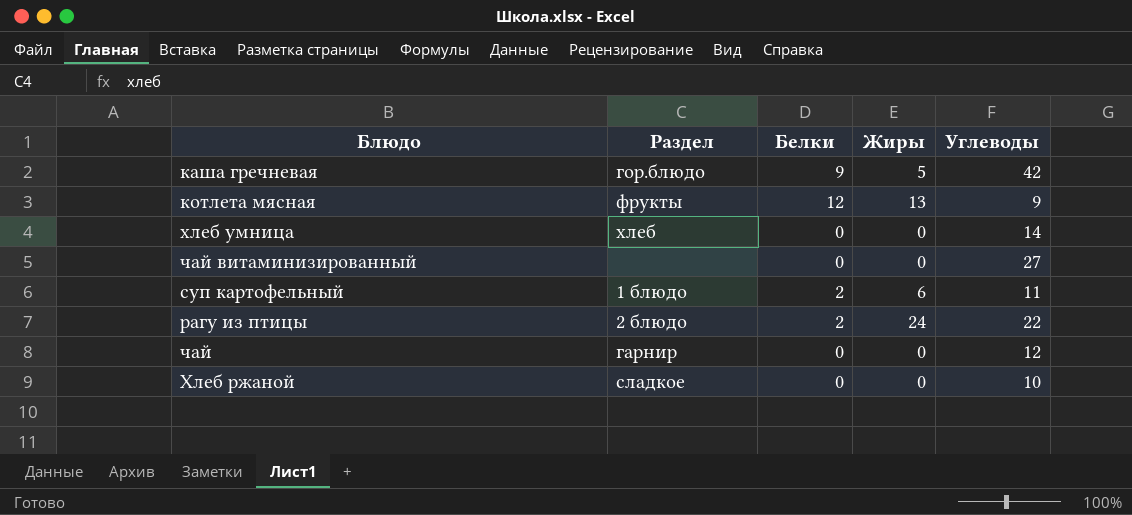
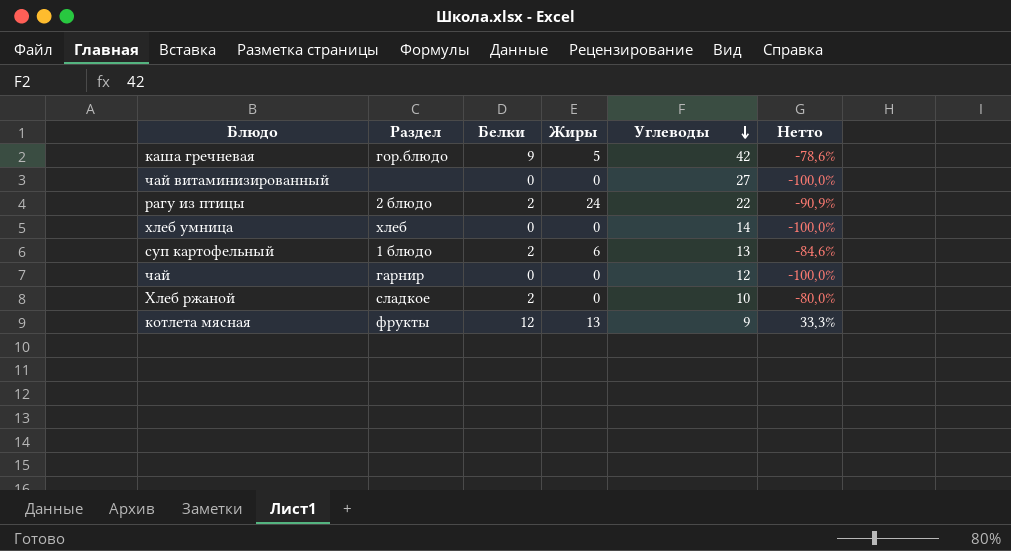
row order: none -> Углеводы descending
column Нетто | formula: none -> ([Белки] - [Углеводы]) / [Углеводы]
суп картофельный | Углеводы: 11 -> 13
Хлеб ржаной | Белки: 0 -> 2

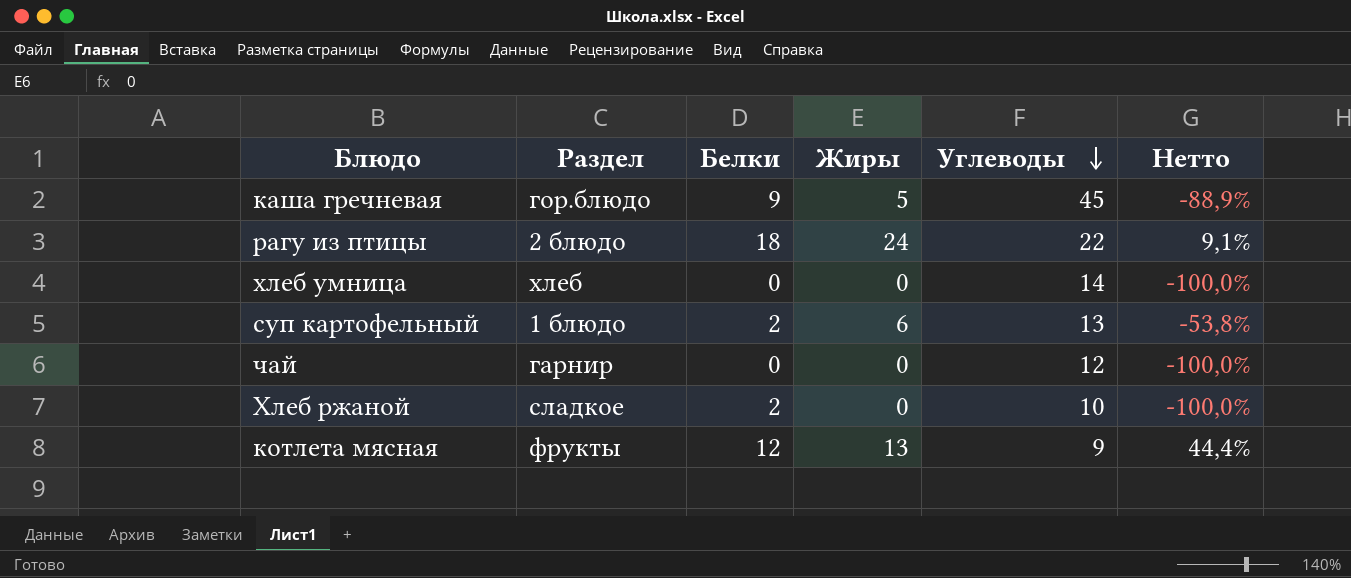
column Нетто | formula: ([Белки] - [Углеводы]) / [Углеводы] -> ([Жиры] - [Углеводы]) / [Углеводы]
row чай витаминизированный: none | 0 | 0 | 27 | -100,0% -> none
каша гречневая | Углеводы: 42 -> 45
рагу из птицы | Белки: 2 -> 18

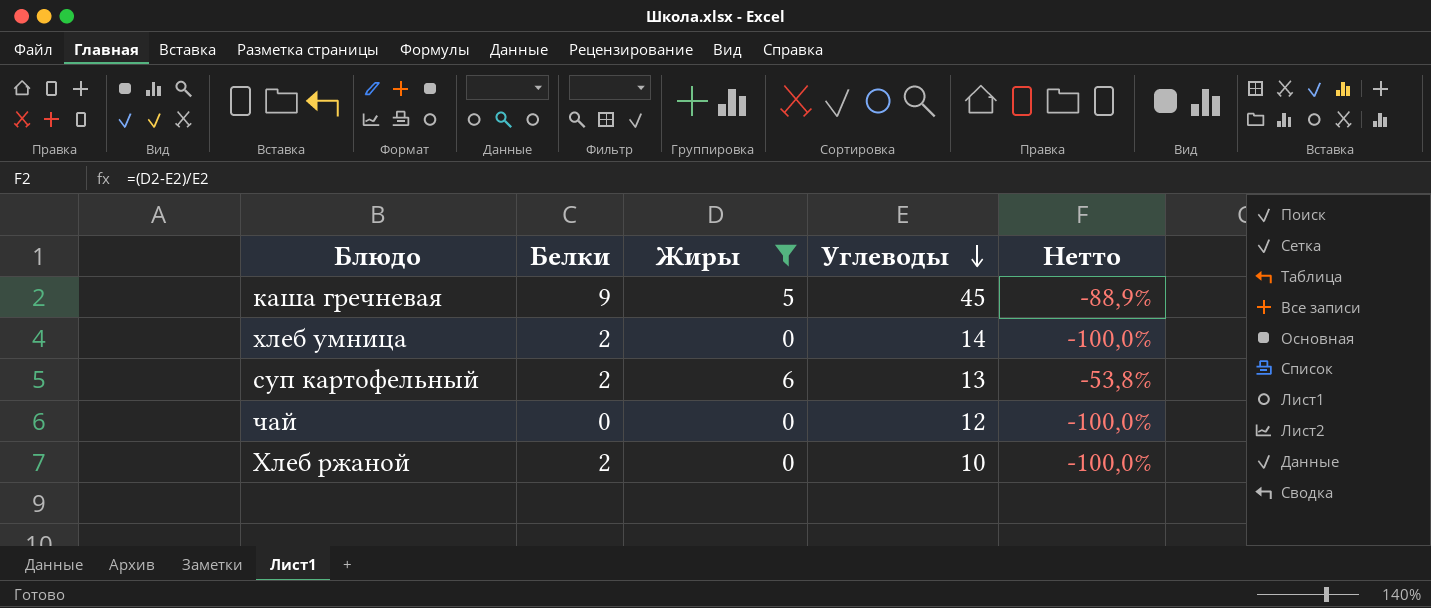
filter: none -> Жиры <= 6
column Раздел | position: 2 -> none
хлеб умница | Белки: 0 -> 2

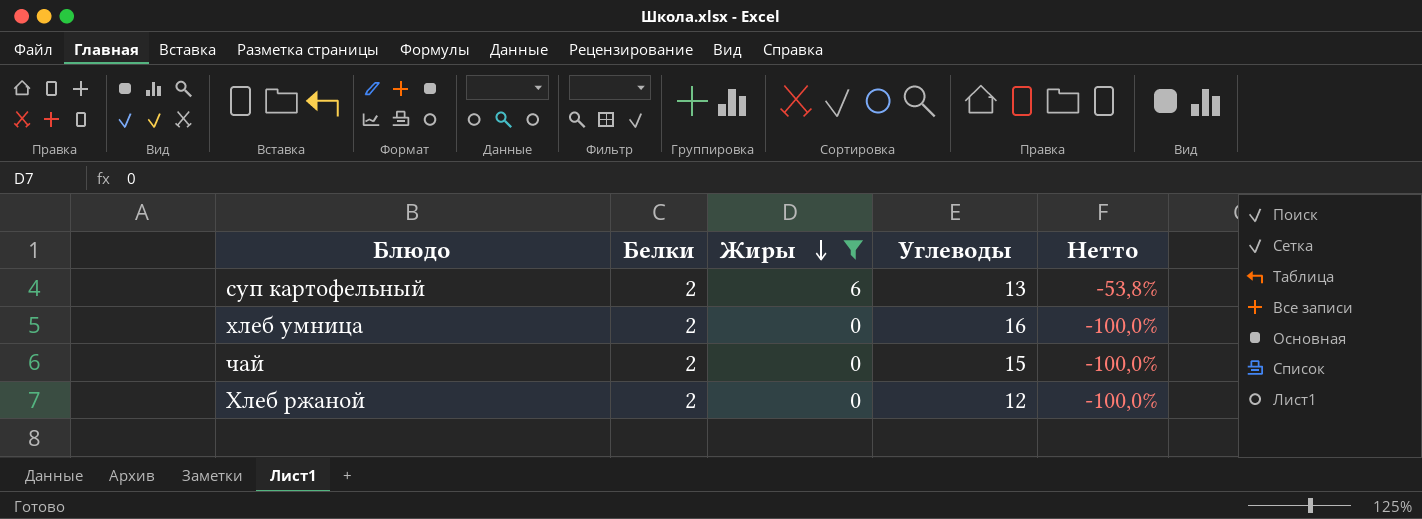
row order: Углеводы descending -> Жиры descending
row каша гречневая: 9 | 5 | 45 | -88,9% -> none
хлеб умница | Углеводы: 14 -> 16
чай | Белки: 0 -> 2
чай | Углеводы: 12 -> 15
Хлеб ржаной | Углеводы: 10 -> 12

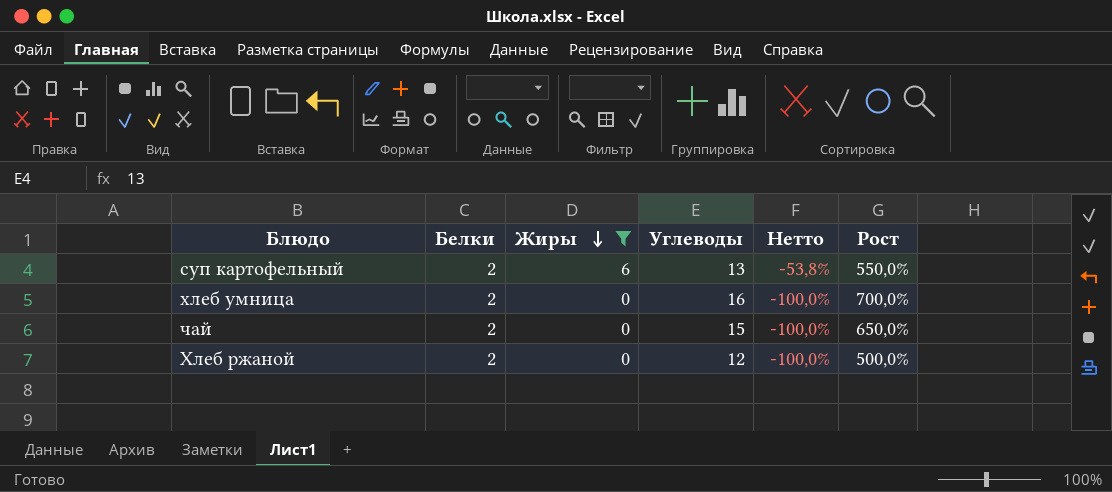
column Рост | formula: none -> ([Углеводы] - [Белки]) / [Белки]

